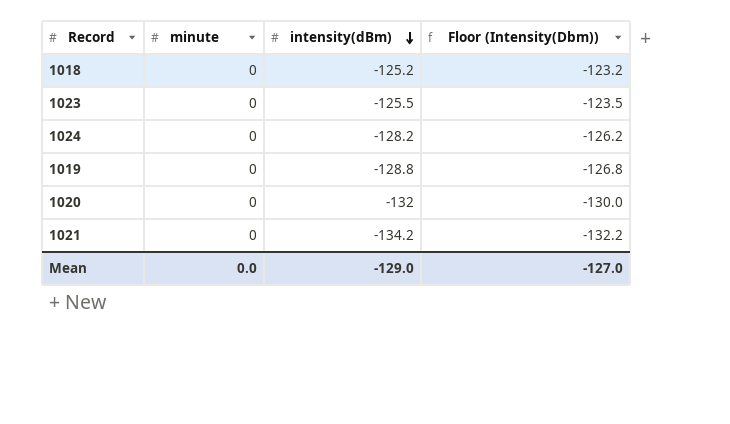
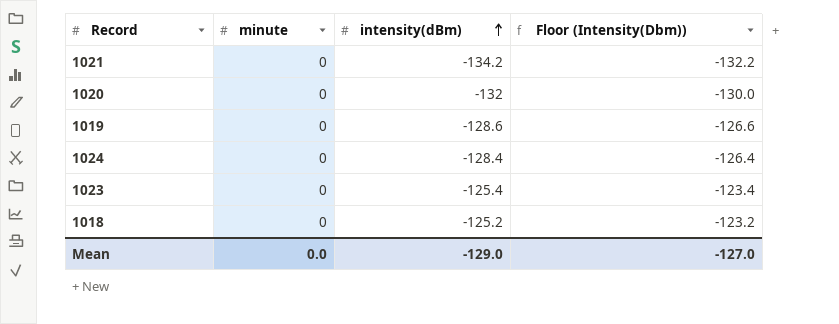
row order: intensity(dBm) descending -> intensity(dBm) ascending
1019 | intensity(dBm): -128.8 -> -128.6
1019 | Floor (Intensity(Dbm)): -126.8 -> -126.6
1024 | intensity(dBm): -128.2 -> -128.4
1024 | Floor (Intensity(Dbm)): -126.2 -> -126.4
1023 | intensity(dBm): -125.5 -> -125.4
1023 | Floor (Intensity(Dbm)): -123.5 -> -123.4

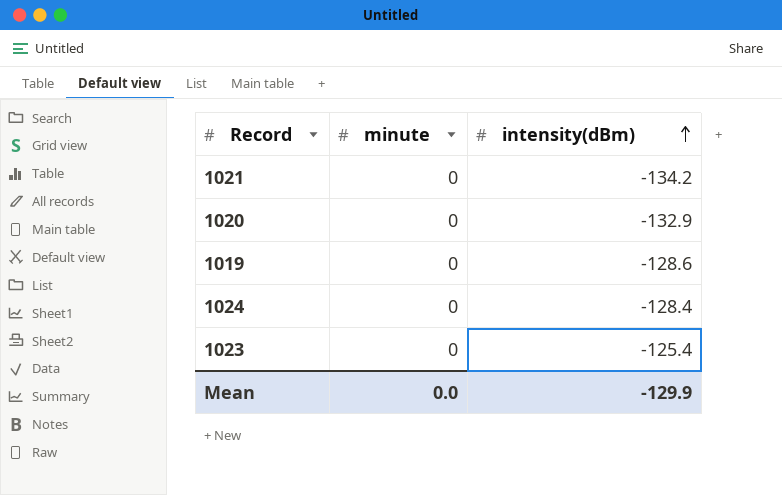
column Floor (Intensity(Dbm)) | formula: [intensity(dBm)] + 2 -> none
row 1018: 0 | -125.2 | -123.2 -> none
1020 | intensity(dBm): -132 -> -132.9
Mean | intensity(dBm): -129.0 -> -129.9

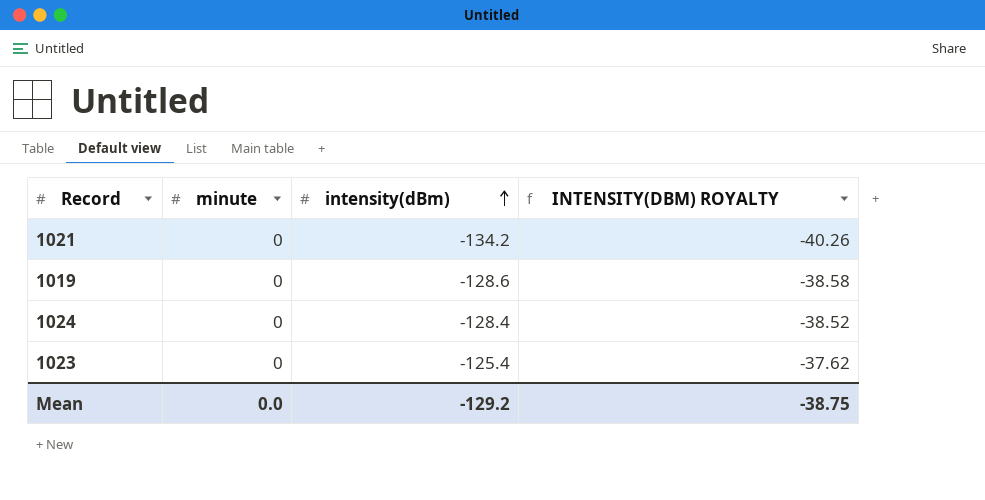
column INTENSITY(DBM) ROYALTY | formula: none -> [intensity(dBm)] * 0.3
row 1020: 0 | -132.9 -> none
Mean | intensity(dBm): -129.9 -> -129.2

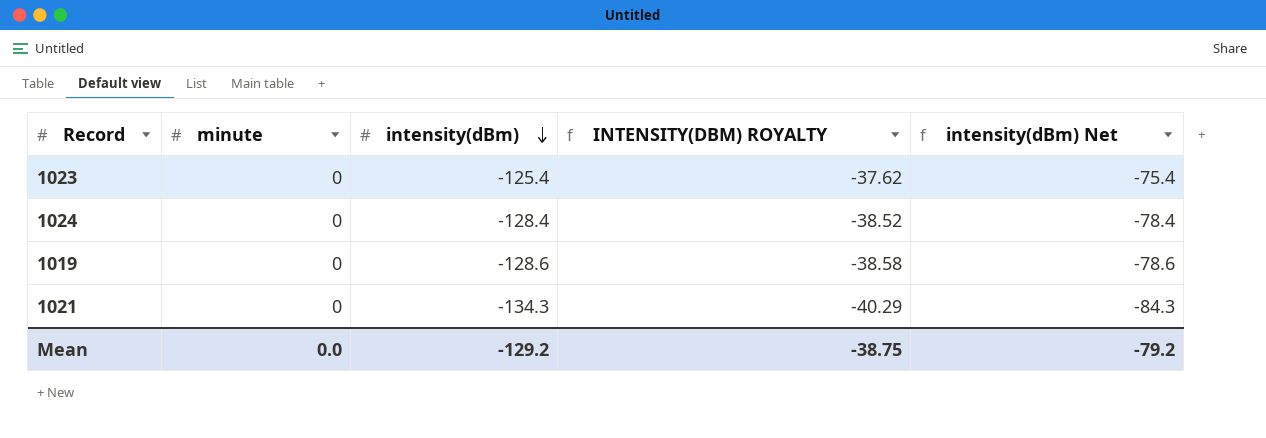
row order: intensity(dBm) ascending -> intensity(dBm) descending
column intensity(dBm) Net | formula: none -> [intensity(dBm)] + 50
1021 | intensity(dBm): -134.2 -> -134.3
1021 | INTENSITY(DBM) ROYALTY: -40.26 -> -40.29

